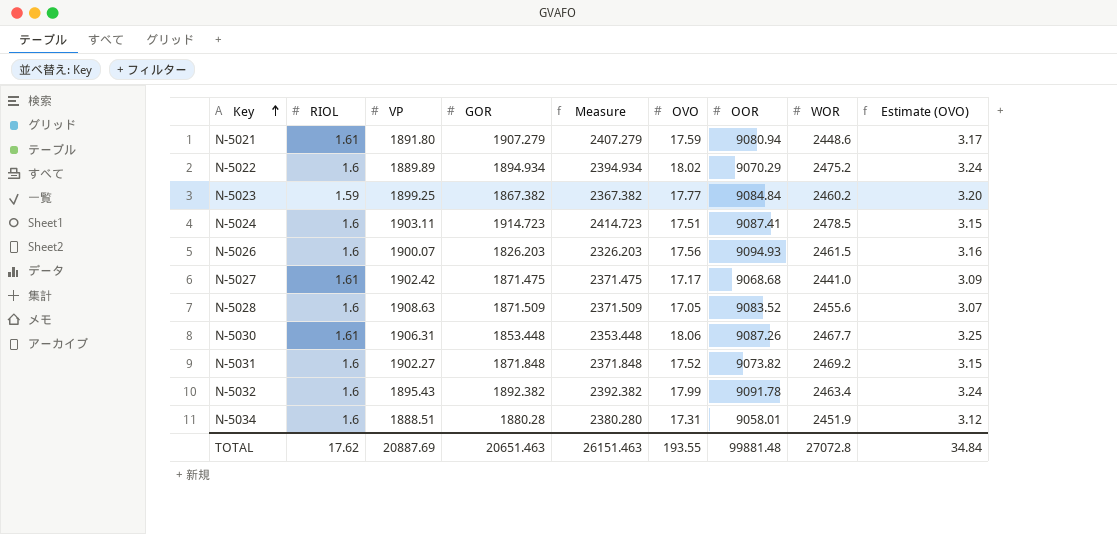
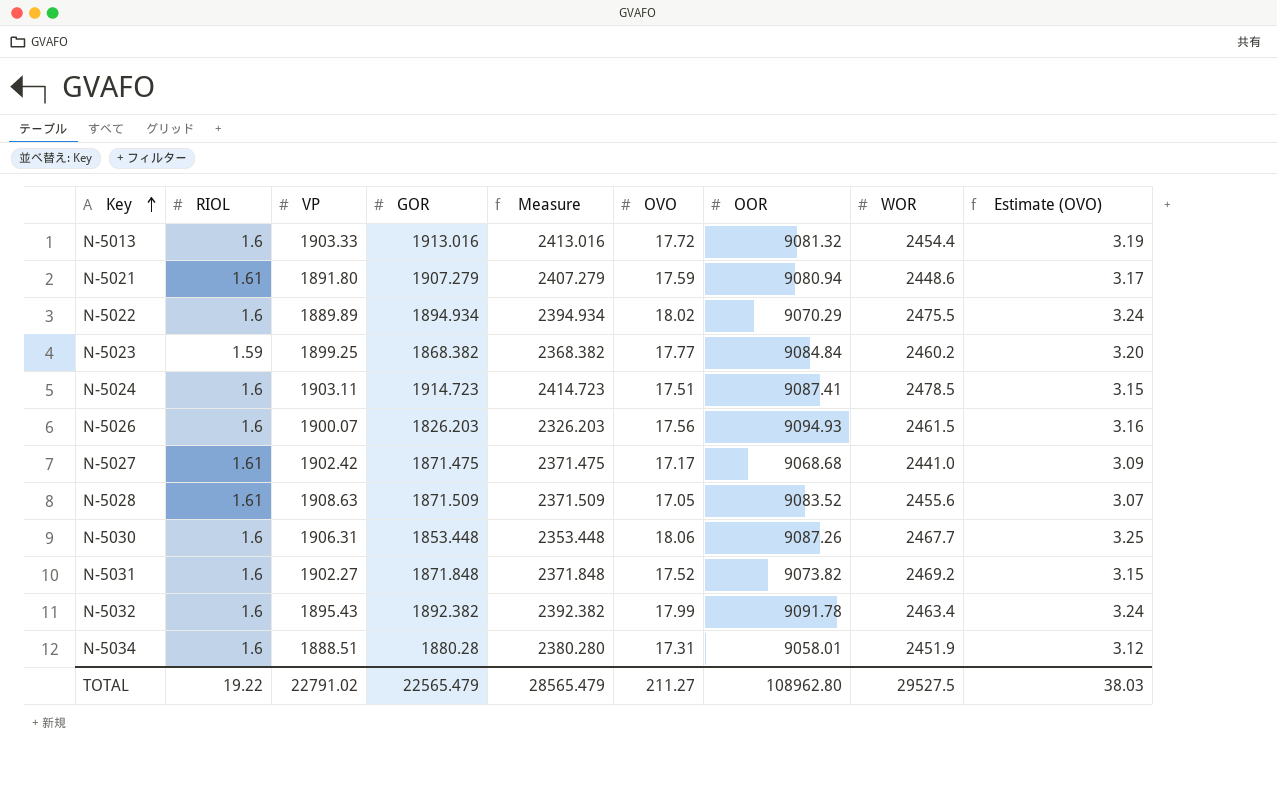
row N-5013: none -> 1.6 | 1903.33 | 1913.016 | 2413.016 | 17.72 | 9081.32 | 2454.4 | 3.19
N-5022 | WOR: 2475.2 -> 2475.5
N-5023 | GOR: 1867.382 -> 1868.382
N-5023 | Measure: 2367.382 -> 2368.382
N-5028 | RIOL: 1.6 -> 1.61
N-5030 | RIOL: 1.61 -> 1.6
TOTAL | RIOL: 17.62 -> 19.22
TOTAL | VP: 20887.69 -> 22791.02
TOTAL | GOR: 20651.463 -> 22565.479
TOTAL | Measure: 26151.463 -> 28565.479
TOTAL | OVO: 193.55 -> 211.27
TOTAL | OOR: 99881.48 -> 108962.80
TOTAL | WOR: 27072.8 -> 29527.5
TOTAL | Estimate (OVO): 34.84 -> 38.03

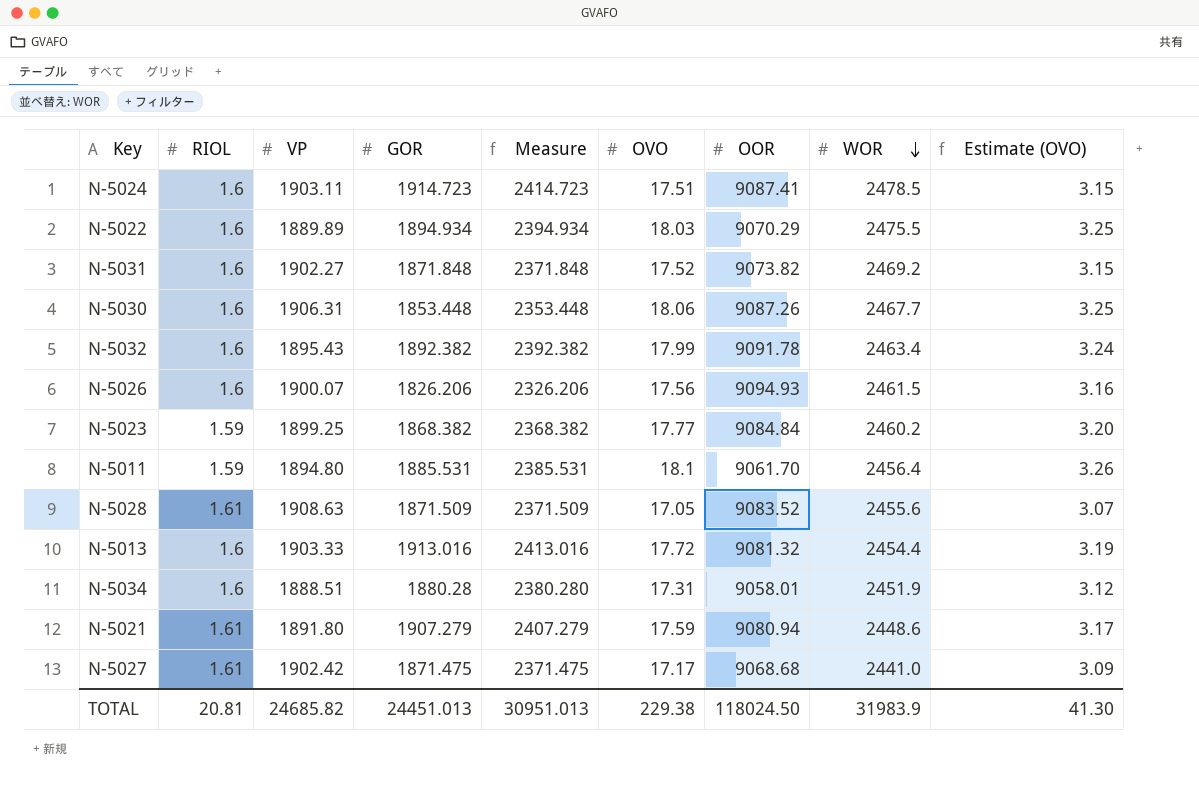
row order: Key ascending -> WOR descending
N-5022 | OVO: 18.02 -> 18.03
N-5022 | Estimate (OVO): 3.24 -> 3.25
N-5026 | GOR: 1826.203 -> 1826.206
N-5026 | Measure: 2326.203 -> 2326.206
row N-5011: none -> 1.59 | 1894.80 | 1885.531 | 2385.531 | 18.1 | 9061.70 | 2456.4 | 3.26
TOTAL | RIOL: 19.22 -> 20.81
TOTAL | VP: 22791.02 -> 24685.82
TOTAL | GOR: 22565.479 -> 24451.013
TOTAL | Measure: 28565.479 -> 30951.013
TOTAL | OVO: 211.27 -> 229.38
TOTAL | OOR: 108962.80 -> 118024.50
TOTAL | WOR: 29527.5 -> 31983.9
TOTAL | Estimate (OVO): 38.03 -> 41.30

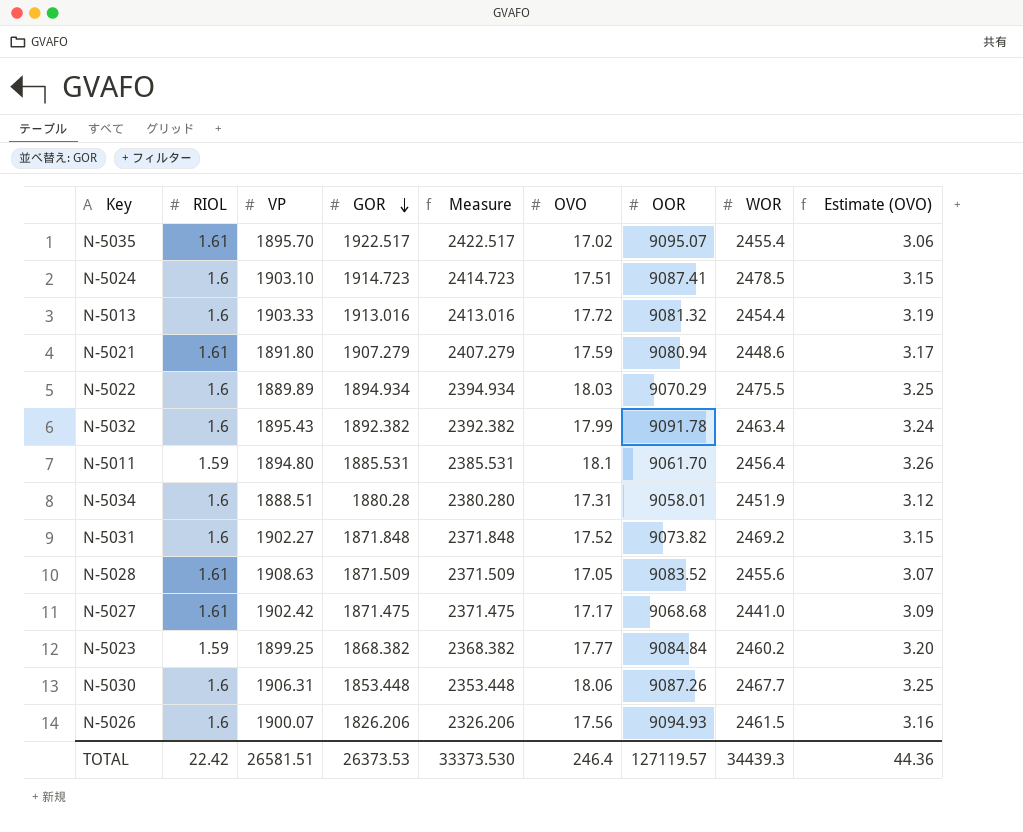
row order: WOR descending -> GOR descending
row N-5035: none -> 1.61 | 1895.70 | 1922.517 | 2422.517 | 17.02 | 9095.07 | 2455.4 | 3.06
N-5024 | VP: 1903.11 -> 1903.10
TOTAL | RIOL: 20.81 -> 22.42
TOTAL | VP: 24685.82 -> 26581.51
TOTAL | GOR: 24451.013 -> 26373.53
TOTAL | Measure: 30951.013 -> 33373.530
TOTAL | OVO: 229.38 -> 246.4
TOTAL | OOR: 118024.50 -> 127119.57
TOTAL | WOR: 31983.9 -> 34439.3
TOTAL | Estimate (OVO): 41.30 -> 44.36

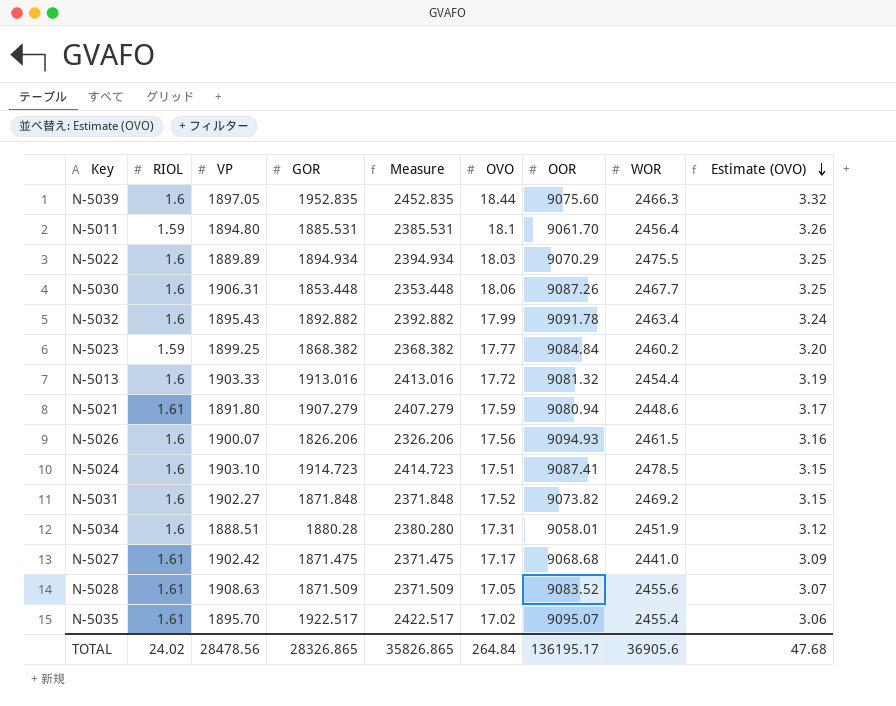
row order: GOR descending -> Estimate (OVO) descending
row N-5039: none -> 1.6 | 1897.05 | 1952.835 | 2452.835 | 18.44 | 9075.60 | 2466.3 | 3.32
N-5032 | GOR: 1892.382 -> 1892.882
N-5032 | Measure: 2392.382 -> 2392.882
TOTAL | RIOL: 22.42 -> 24.02
TOTAL | VP: 26581.51 -> 28478.56
TOTAL | GOR: 26373.53 -> 28326.865
TOTAL | Measure: 33373.530 -> 35826.865
TOTAL | OVO: 246.4 -> 264.84
TOTAL | OOR: 127119.57 -> 136195.17
TOTAL | WOR: 34439.3 -> 36905.6
TOTAL | Estimate (OVO): 44.36 -> 47.68

